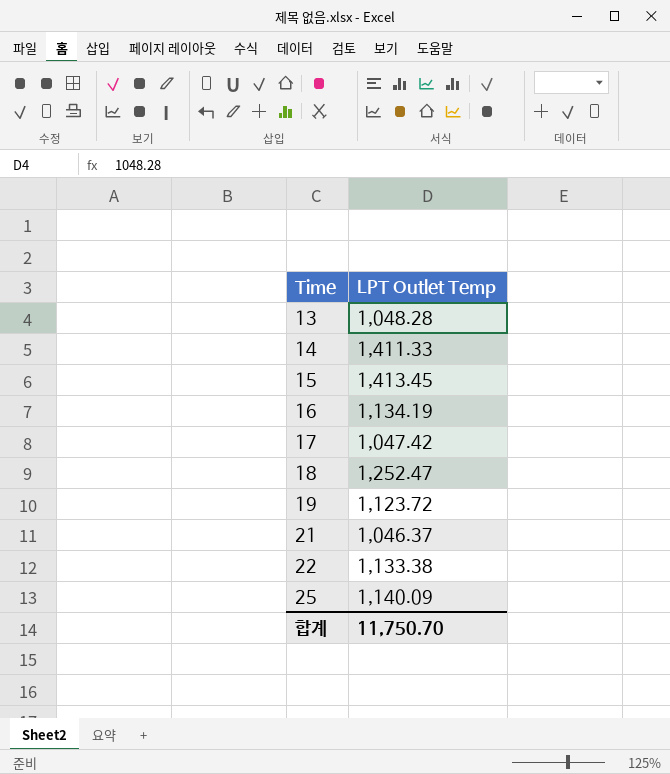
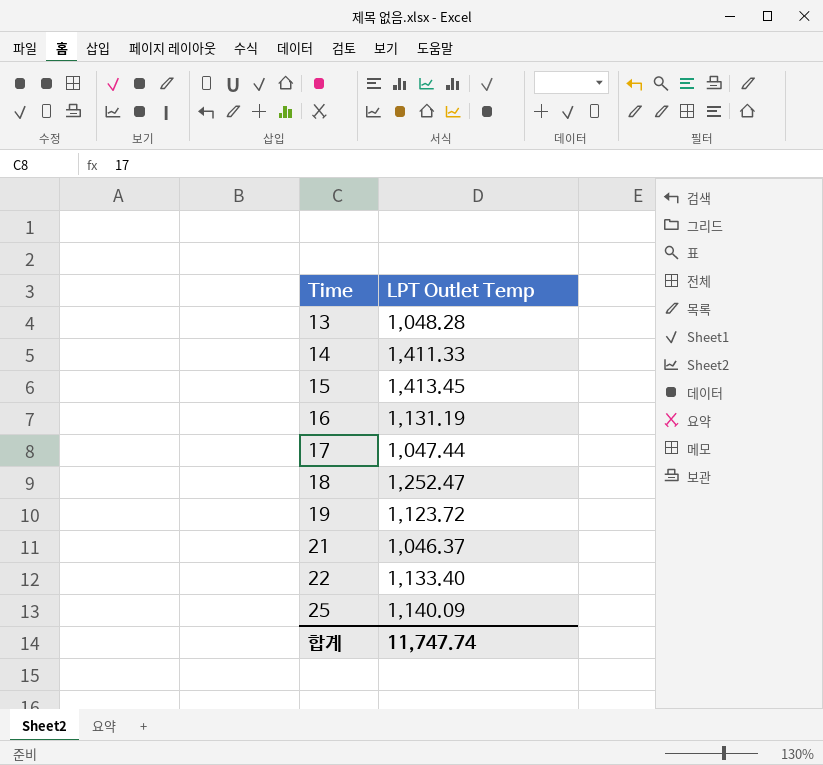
16 | LPT Outlet Temp: 1,134.19 -> 1,131.19
17 | LPT Outlet Temp: 1,047.42 -> 1,047.44
22 | LPT Outlet Temp: 1,133.38 -> 1,133.40
합계 | LPT Outlet Temp: 11,750.70 -> 11,747.74

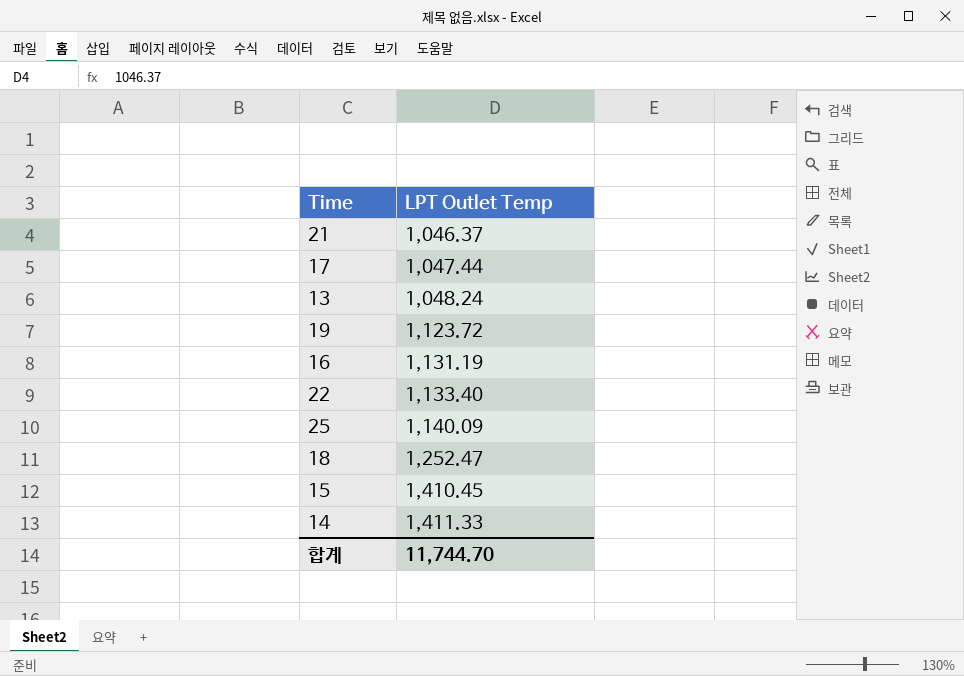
row order: Time ascending -> LPT Outlet Temp ascending
13 | LPT Outlet Temp: 1,048.28 -> 1,048.24
15 | LPT Outlet Temp: 1,413.45 -> 1,410.45
합계 | LPT Outlet Temp: 11,747.74 -> 11,744.70

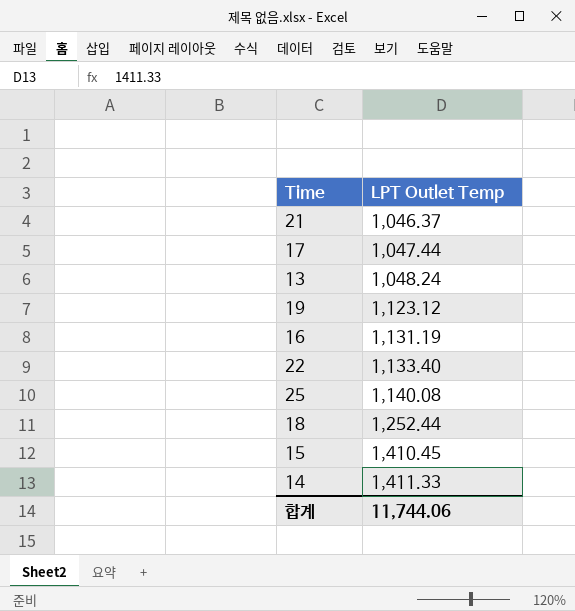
19 | LPT Outlet Temp: 1,123.72 -> 1,123.12
25 | LPT Outlet Temp: 1,140.09 -> 1,140.08
18 | LPT Outlet Temp: 1,252.47 -> 1,252.44
합계 | LPT Outlet Temp: 11,744.70 -> 11,744.06

